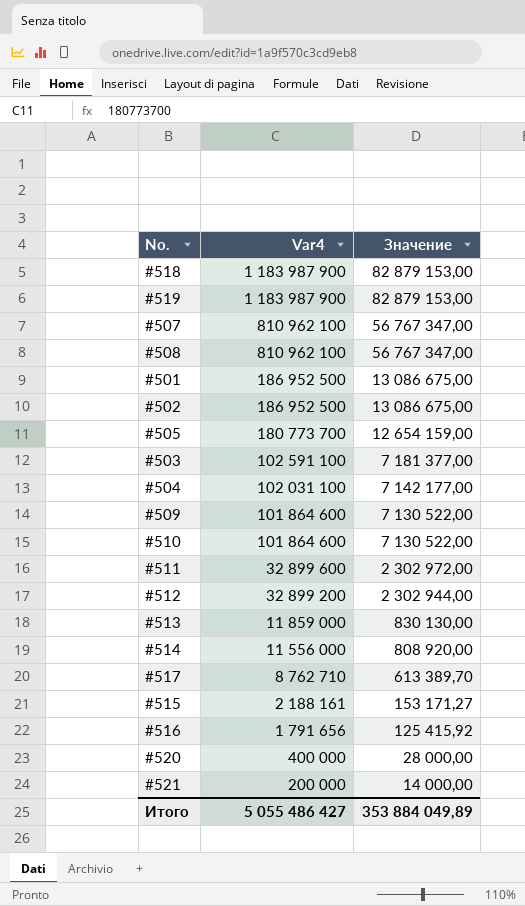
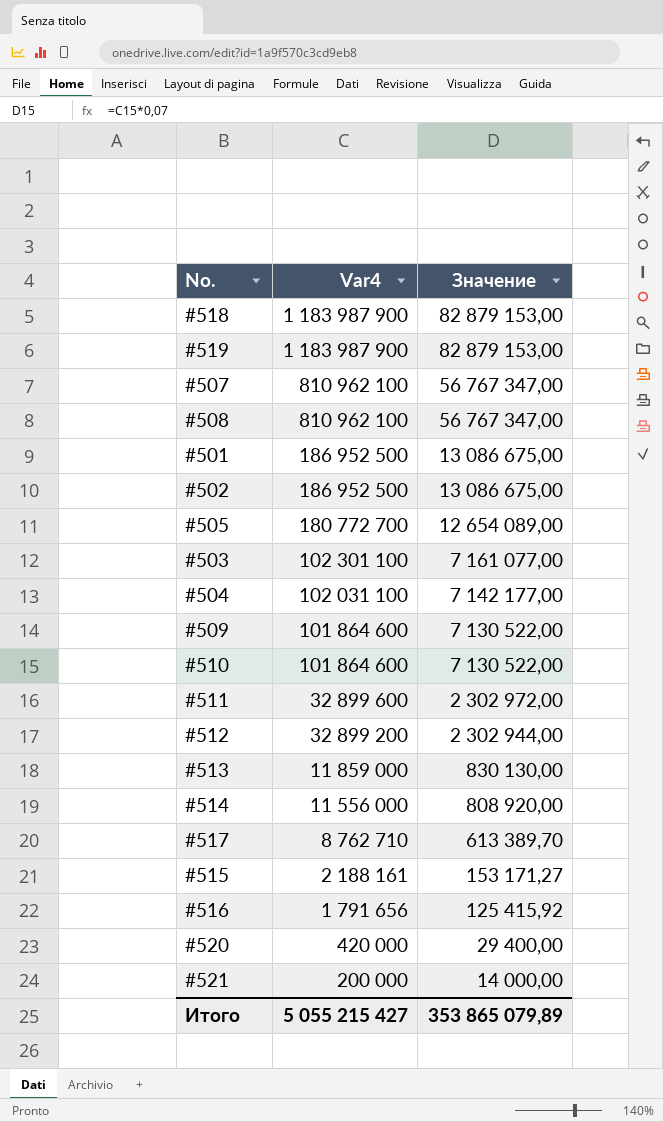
#505 | Var4: 180 773 700 -> 180 772 700
#505 | Значение: 12 654 159,00 -> 12 654 089,00
#503 | Var4: 102 591 100 -> 102 301 100
#503 | Значение: 7 181 377,00 -> 7 161 077,00
#520 | Var4: 400 000 -> 420 000
#520 | Значение: 28 000,00 -> 29 400,00
Итого | Var4: 5 055 486 427 -> 5 055 215 427
Итого | Значение: 353 884 049,89 -> 353 865 079,89

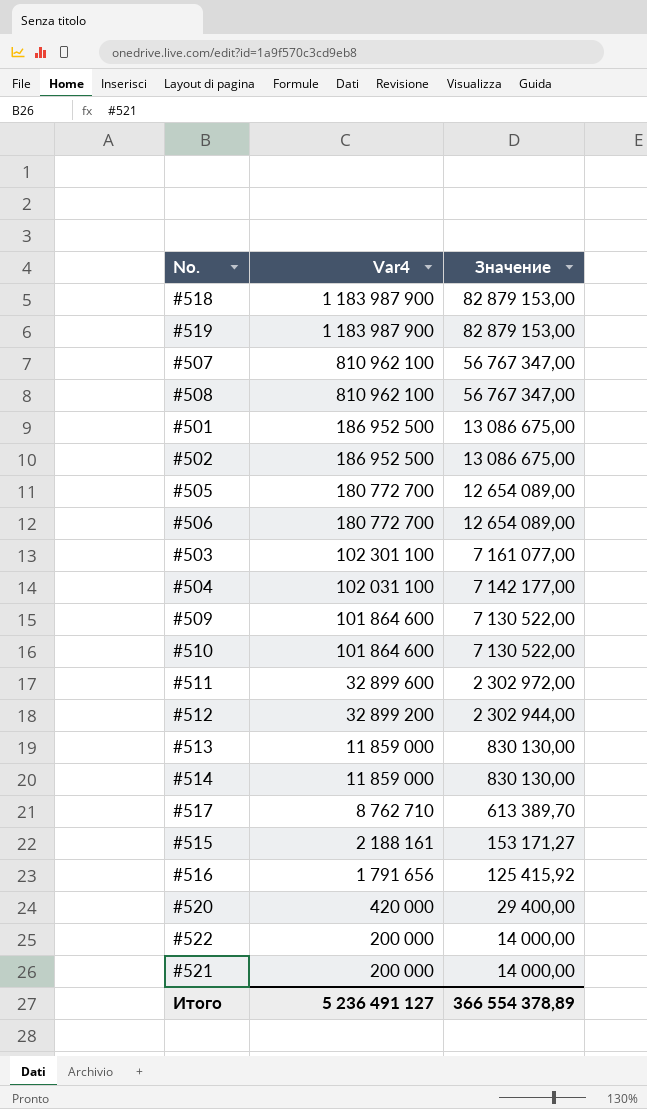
row #506: none -> 180 772 700 | 12 654 089,00
#514 | Var4: 11 556 000 -> 11 859 000
#514 | Значение: 808 920,00 -> 830 130,00
row #522: none -> 200 000 | 14 000,00
Итого | Var4: 5 055 215 427 -> 5 236 491 127
Итого | Значение: 353 865 079,89 -> 366 554 378,89

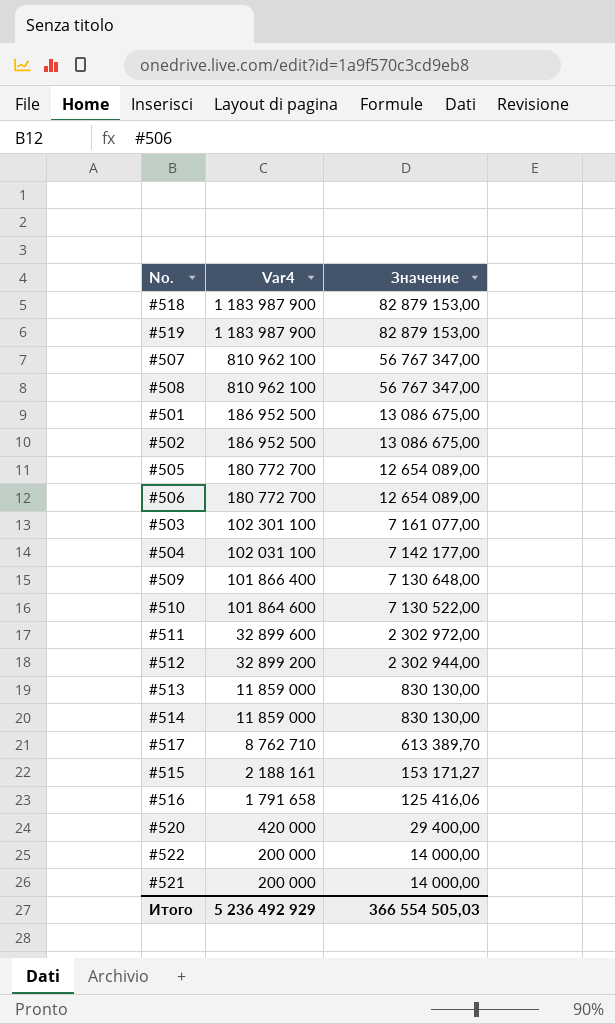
#509 | Var4: 101 864 600 -> 101 866 400
#509 | Значение: 7 130 522,00 -> 7 130 648,00
#516 | Var4: 1 791 656 -> 1 791 658
#516 | Значение: 125 415,92 -> 125 416,06
Итого | Var4: 5 236 491 127 -> 5 236 492 929
Итого | Значение: 366 554 378,89 -> 366 554 505,03

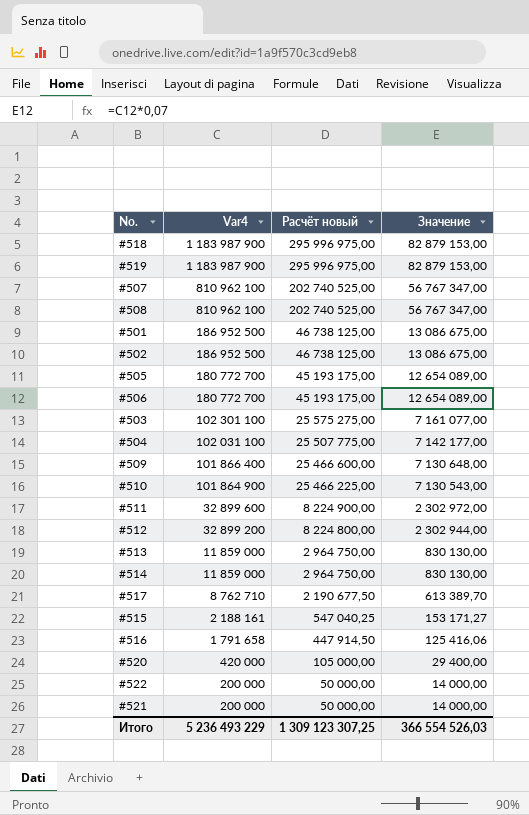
column Расчёт новый | formula: none -> [Var4] * 0,25
#510 | Var4: 101 864 600 -> 101 864 900
#510 | Значение: 7 130 522,00 -> 7 130 543,00
Итого | Var4: 5 236 492 929 -> 5 236 493 229
Итого | Значение: 366 554 505,03 -> 366 554 526,03

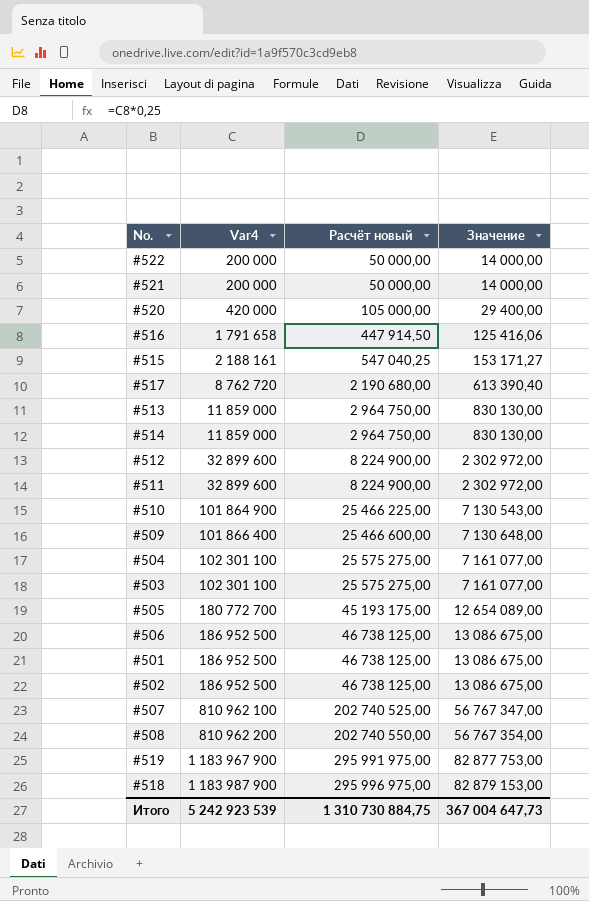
row order: Var4 descending -> Var4 ascending
#517 | Var4: 8 762 710 -> 8 762 720
#517 | Расчёт новый: 2 190 677,50 -> 2 190 680,00
#517 | Значение: 613 389,70 -> 613 390,40
#512 | Var4: 32 899 200 -> 32 899 600
#512 | Расчёт новый: 8 224 800,00 -> 8 224 900,00
#512 | Значение: 2 302 944,00 -> 2 302 972,00
#504 | Var4: 102 031 100 -> 102 301 100
#504 | Расчёт новый: 25 507 775,00 -> 25 575 275,00
#504 | Значение: 7 142 177,00 -> 7 161 077,00
#506 | Var4: 180 772 700 -> 186 952 500
#506 | Расчёт новый: 45 193 175,00 -> 46 738 125,00
#506 | Значение: 12 654 089,00 -> 13 086 675,00
#508 | Var4: 810 962 100 -> 810 962 200
#508 | Расчёт новый: 202 740 525,00 -> 202 740 550,00
#508 | Значение: 56 767 347,00 -> 56 767 354,00
#519 | Var4: 1 183 987 900 -> 1 183 967 900
#519 | Расчёт новый: 295 996 975,00 -> 295 991 975,00
#519 | Значение: 82 879 153,00 -> 82 877 753,00
Итого | Var4: 5 236 493 229 -> 5 242 923 539
Итого | Расчёт новый: 1 309 123 307,25 -> 1 310 730 884,75
Итого | Значение: 366 554 526,03 -> 367 004 647,73

